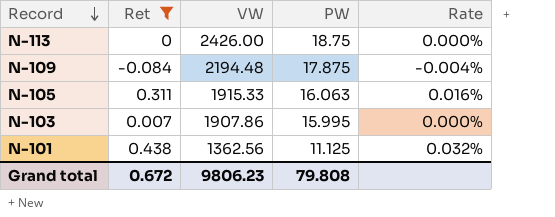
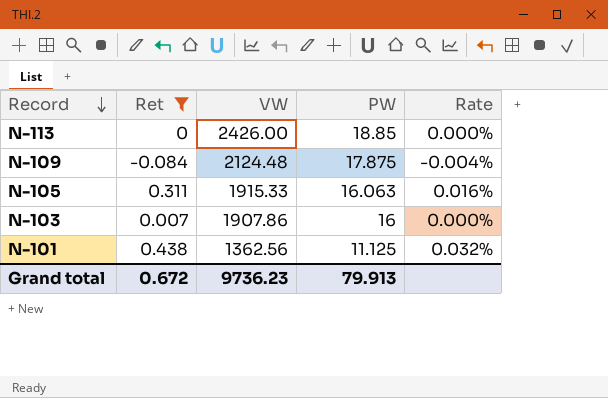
N-113 | PW: 18.75 -> 18.85
N-109 | VW: 2194.48 -> 2124.48
N-103 | PW: 15.995 -> 16
Grand total | VW: 9806.23 -> 9736.23
Grand total | PW: 79.808 -> 79.913

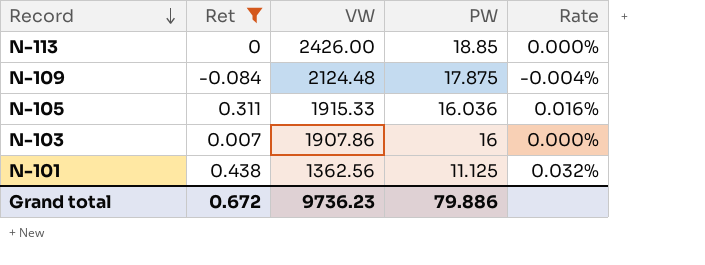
N-105 | PW: 16.063 -> 16.036
Grand total | PW: 79.913 -> 79.886

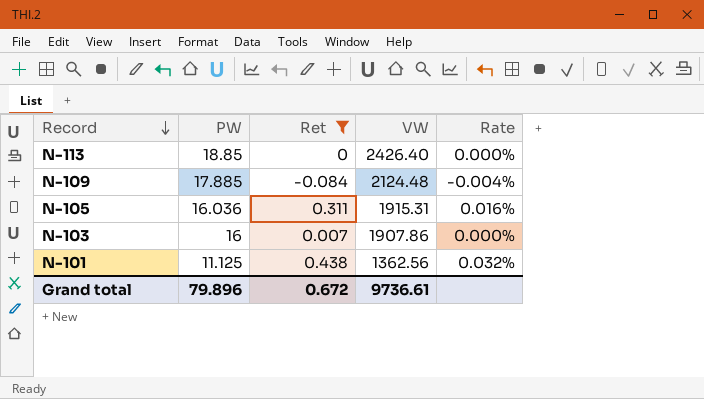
column PW | position: 4 -> 2
N-113 | VW: 2426.00 -> 2426.40
N-109 | PW: 17.875 -> 17.885
N-105 | VW: 1915.33 -> 1915.31
Grand total | PW: 79.886 -> 79.896
Grand total | VW: 9736.23 -> 9736.61

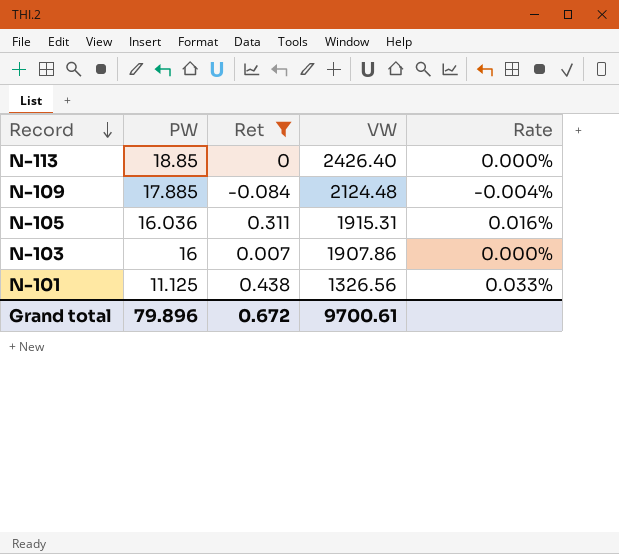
N-101 | VW: 1362.56 -> 1326.56
N-101 | Rate: 0.032% -> 0.033%
Grand total | VW: 9736.61 -> 9700.61

